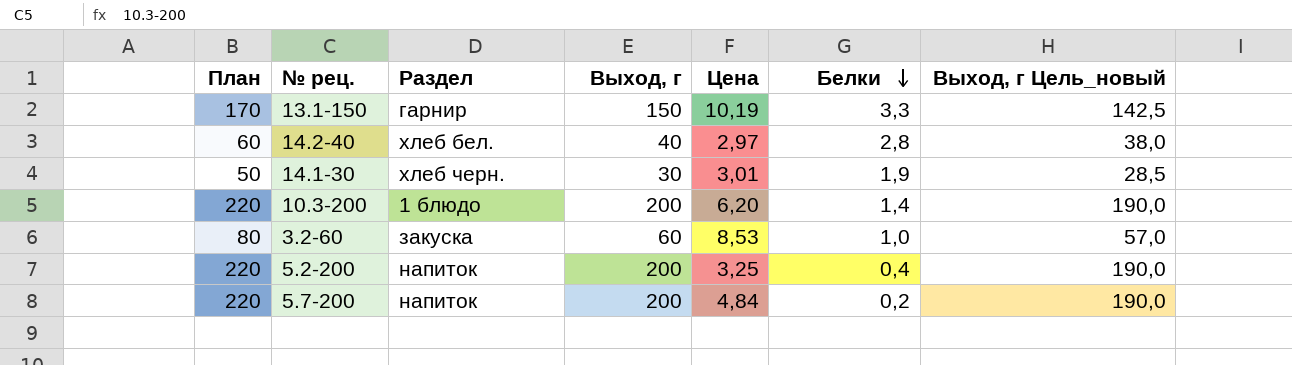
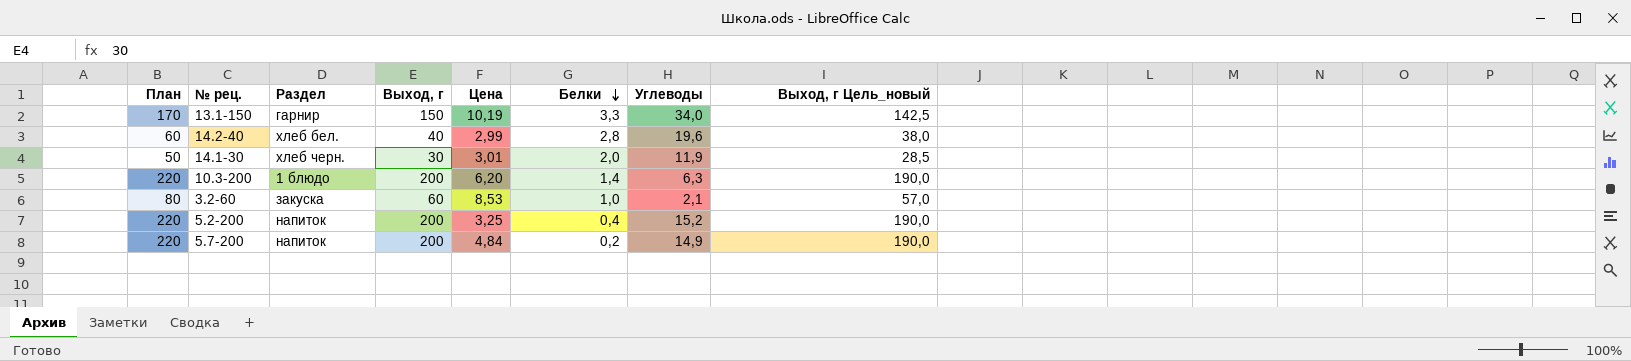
column Углеводы | position: none -> 7
14.2-40 | Цена: 2,97 -> 2,99
14.1-30 | Белки: 1,9 -> 2,0

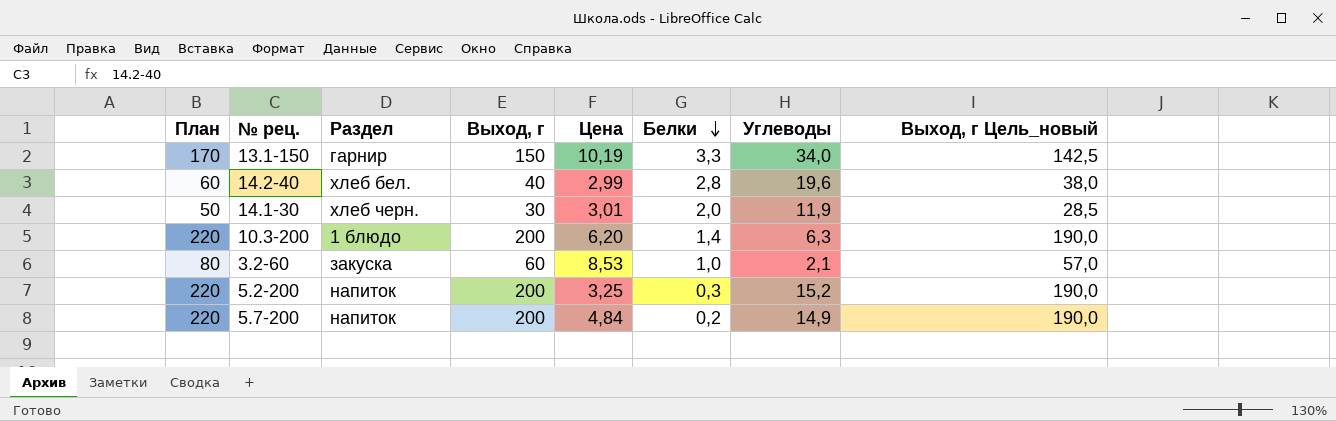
5.2-200 | Белки: 0,4 -> 0,3

